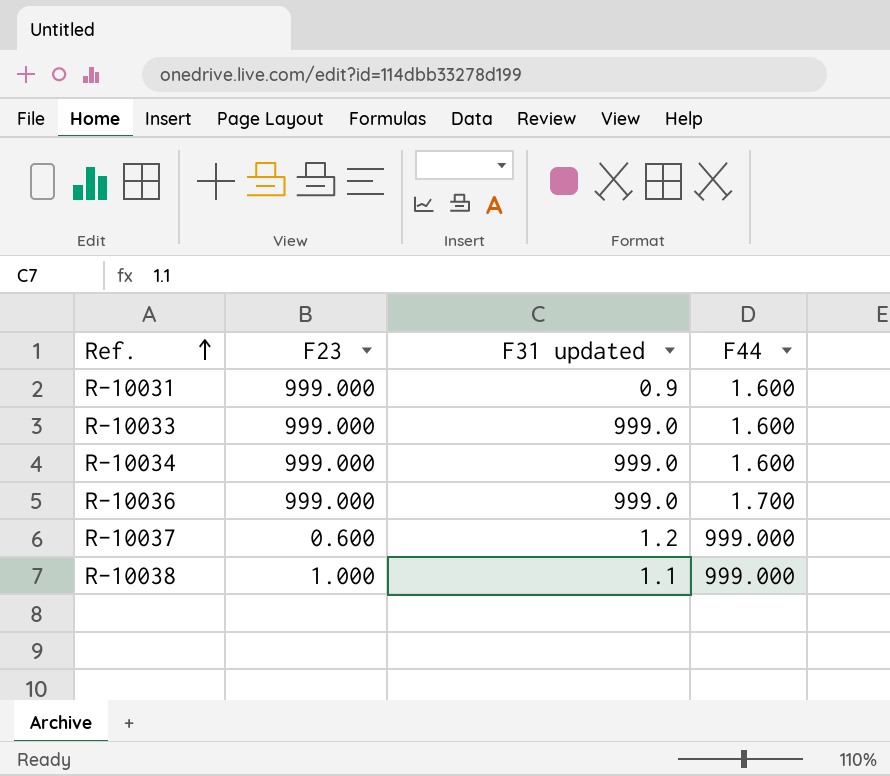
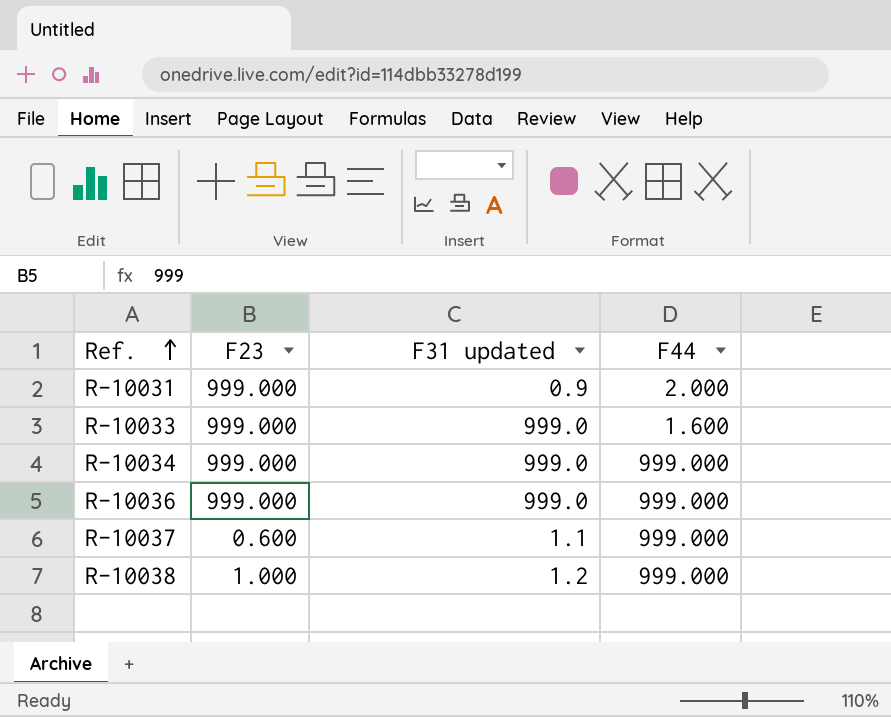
R-10031 | F44: 1.600 -> 2.000
R-10034 | F44: 1.600 -> 999.000
R-10036 | F44: 1.700 -> 999.000
R-10037 | F31 updated: 1.2 -> 1.1
R-10038 | F31 updated: 1.1 -> 1.2

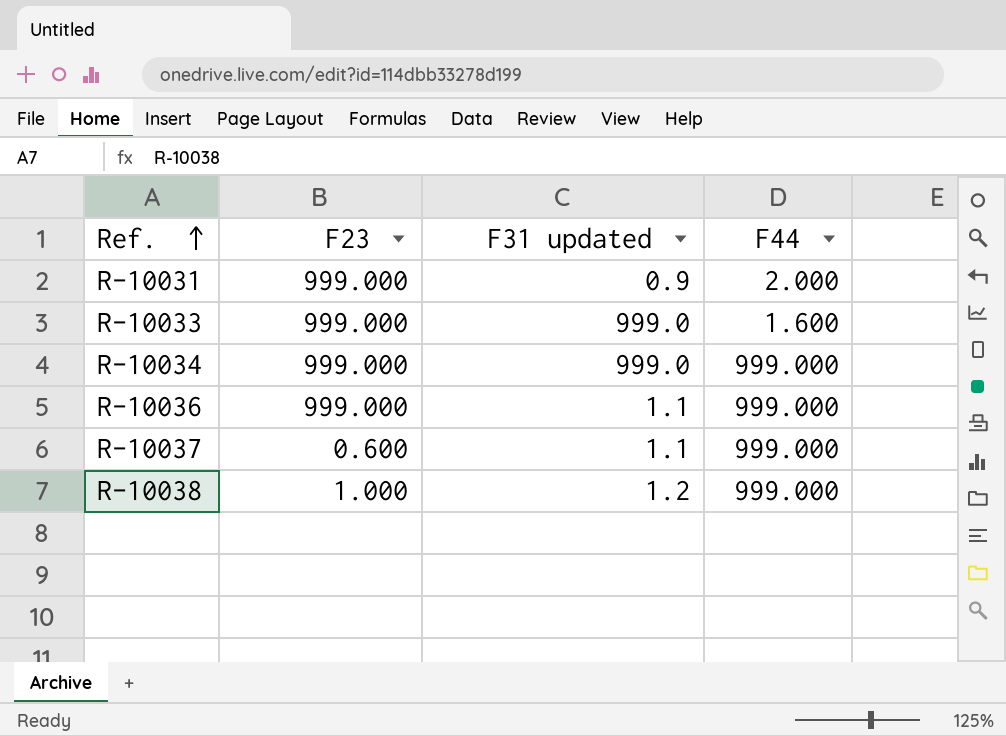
R-10036 | F31 updated: 999.0 -> 1.1

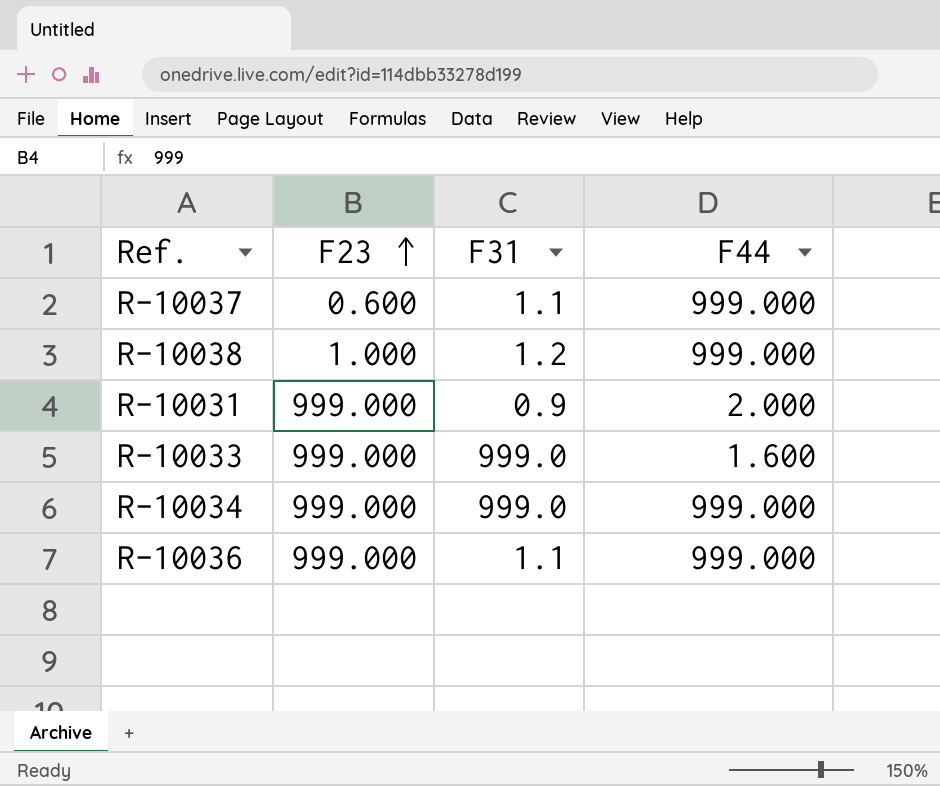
row order: Ref. ascending -> F23 ascending
column name: F31 updated -> F31

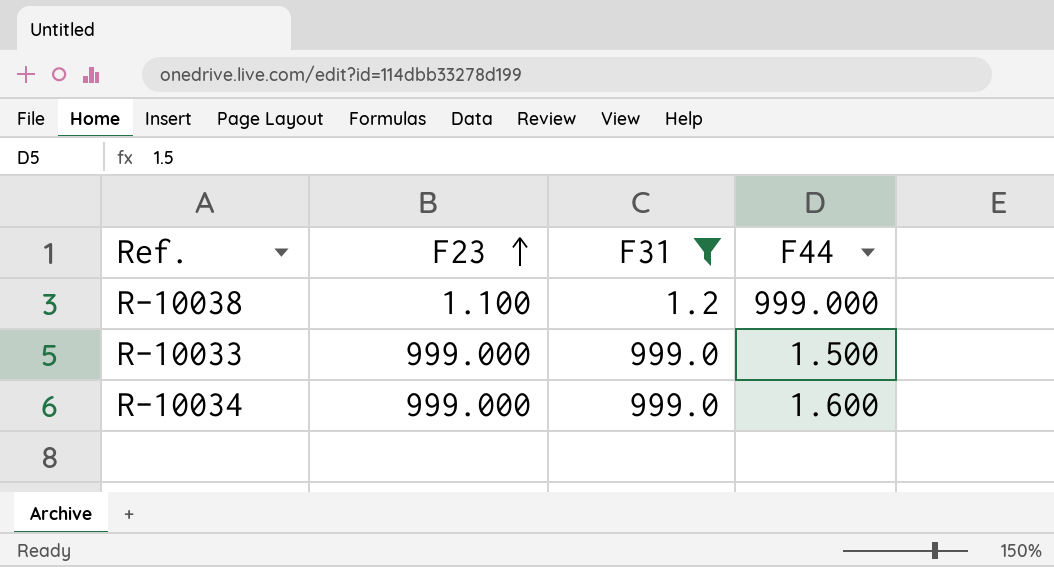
filter: none -> F31 >= 1.2
R-10038 | F23: 1.000 -> 1.100
R-10033 | F44: 1.600 -> 1.500
R-10034 | F44: 999.000 -> 1.600

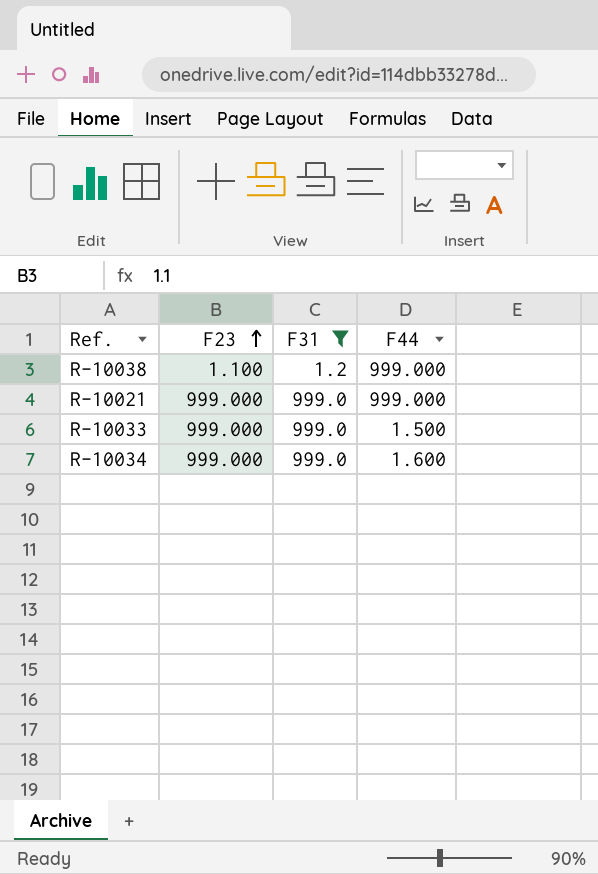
row R-10021: none -> 999.000 | 999.0 | 999.000

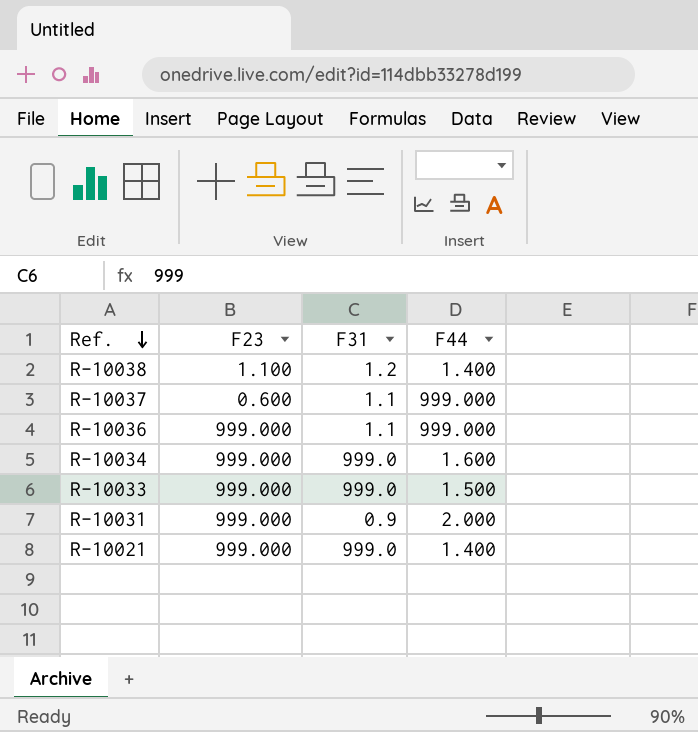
filter: F31 >= 1.2 -> none
row order: F23 ascending -> Ref. descending
R-10038 | F44: 999.000 -> 1.400
R-10021 | F44: 999.000 -> 1.400

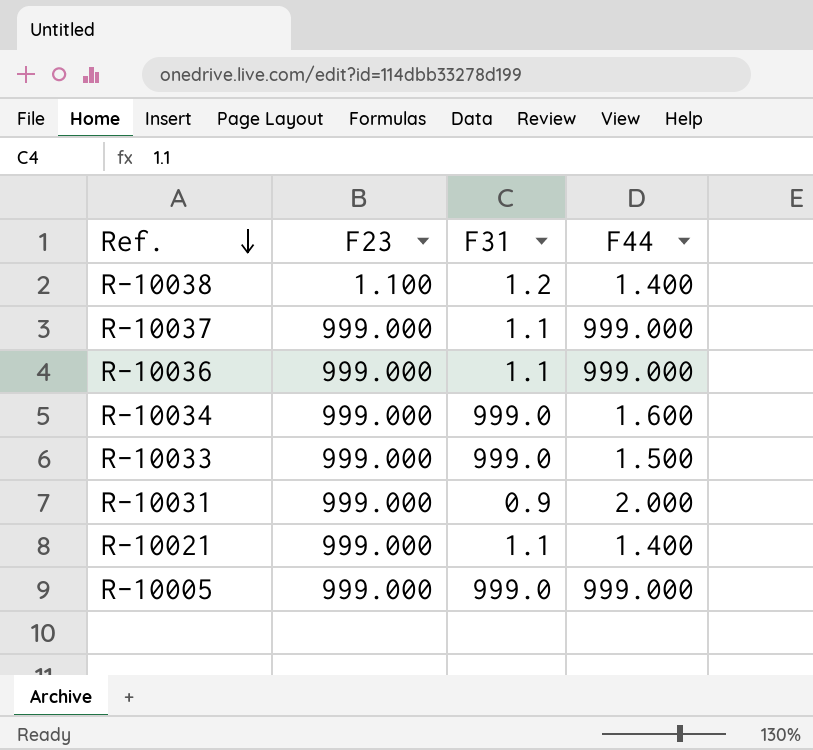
R-10037 | F23: 0.600 -> 999.000
R-10021 | F31: 999.0 -> 1.1
row R-10005: none -> 999.000 | 999.0 | 999.000

